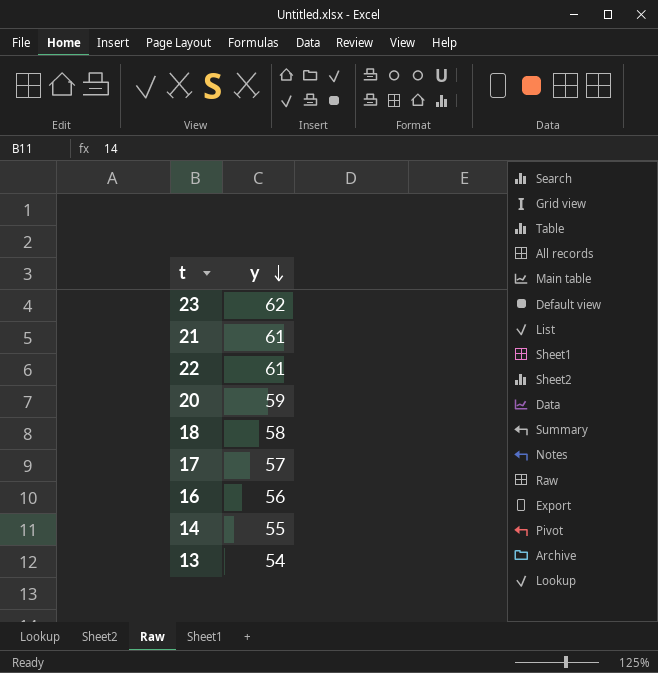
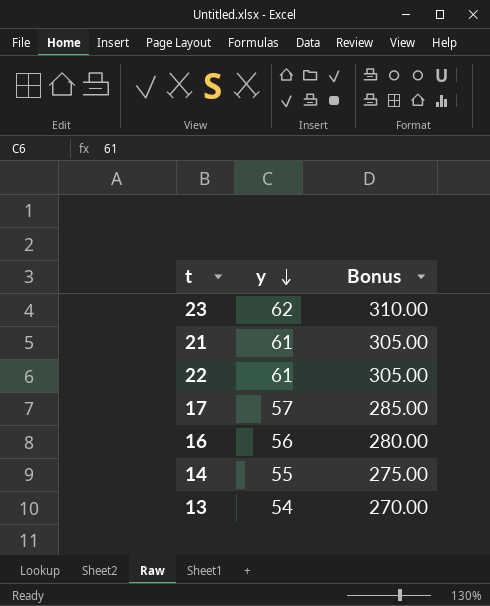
column Bonus | formula: none -> [y] * 5
row 20: 59 -> none
row 18: 58 -> none

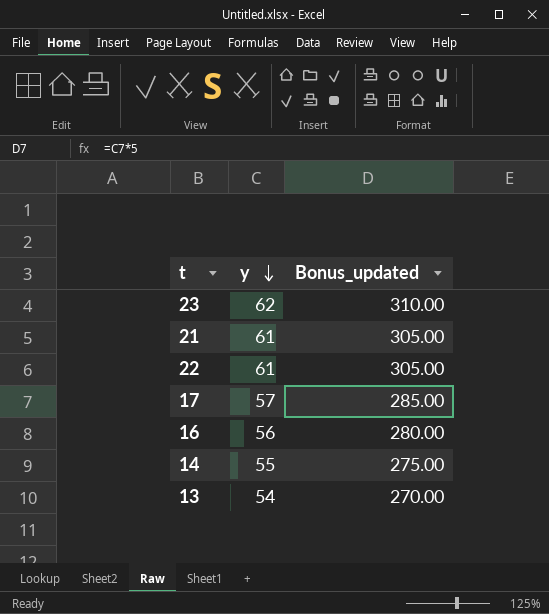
column name: Bonus -> Bonus_updated

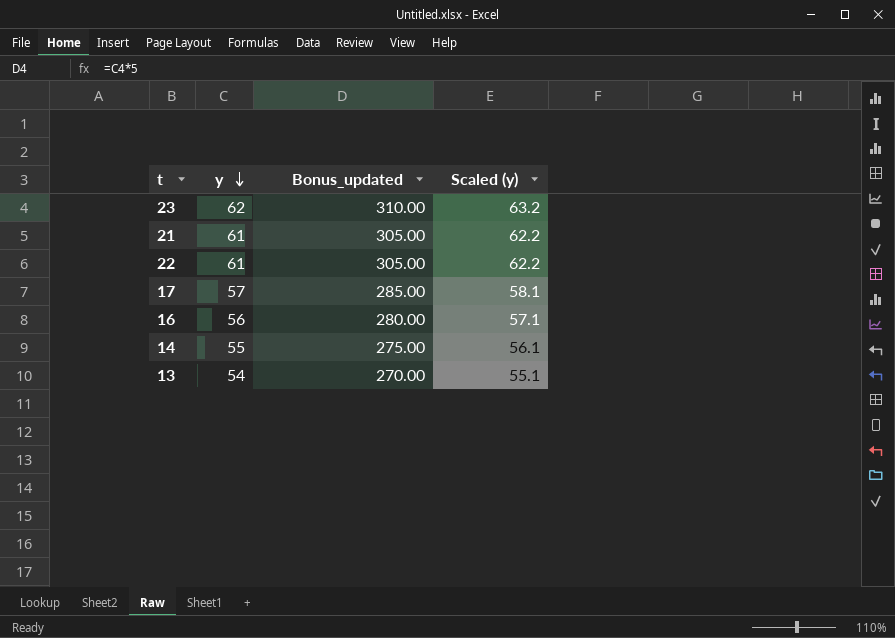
column Scaled (y) | formula: none -> [y] * 1.02

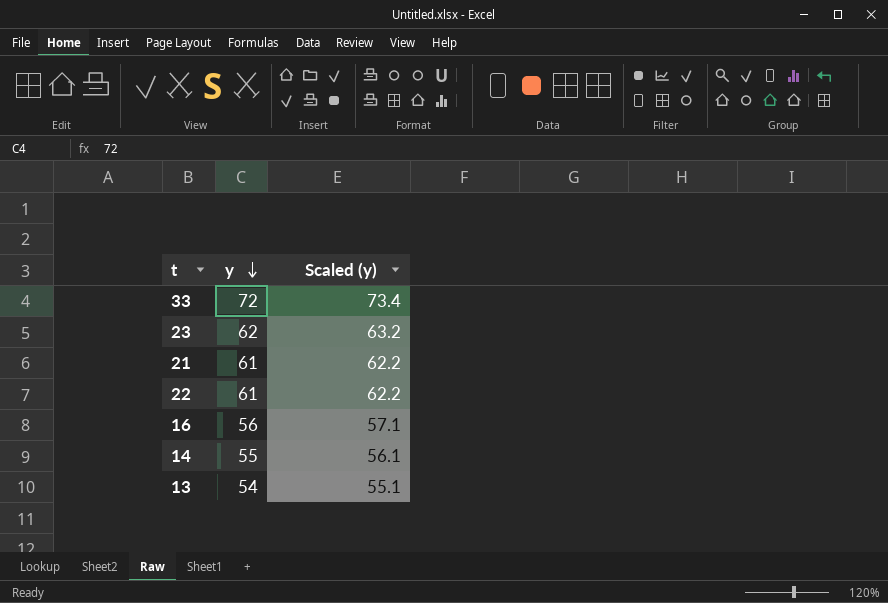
column Bonus_updated | formula: [y] * 5 -> none
row 17: 57 | 285.00 | 58.1 -> none
row 33: none -> 72 | 73.4

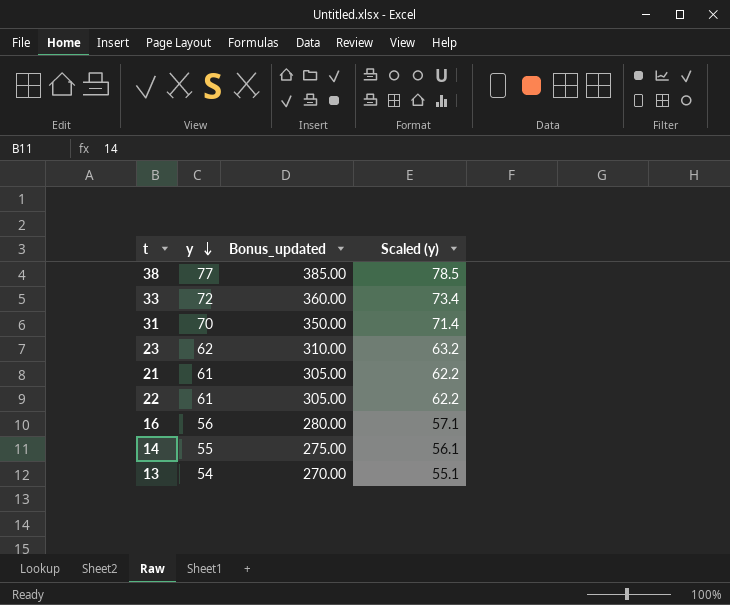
column Bonus_updated | formula: none -> [y] * 5
row 38: none -> 77 | 385.00 | 78.5
row 31: none -> 70 | 350.00 | 71.4

